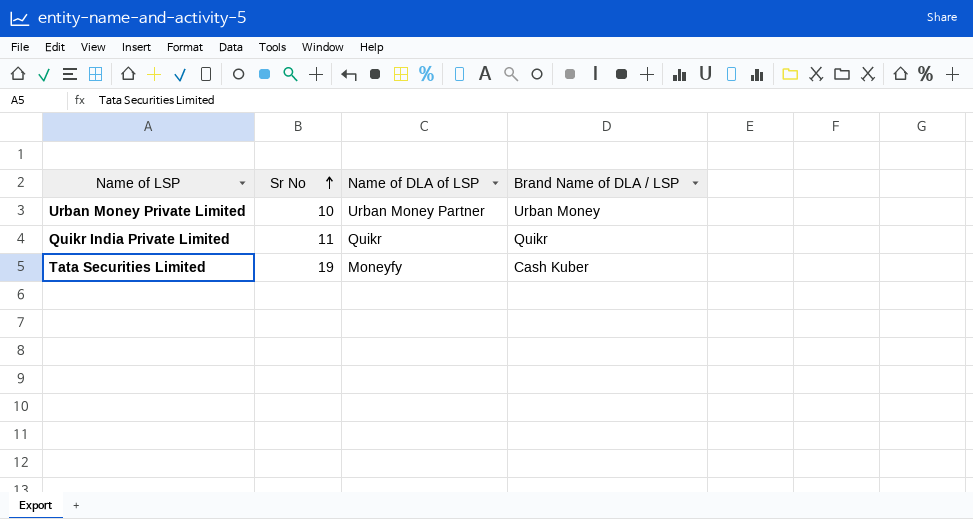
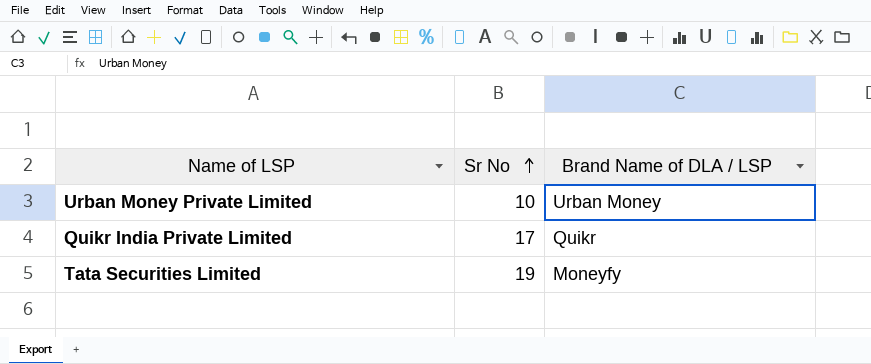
column Name of DLA of LSP | position: 3 -> none
Quikr India Private Limited | Sr No: 11 -> 17
Tata Securities Limited | Brand Name of DLA / LSP: Cash Kuber -> Moneyfy

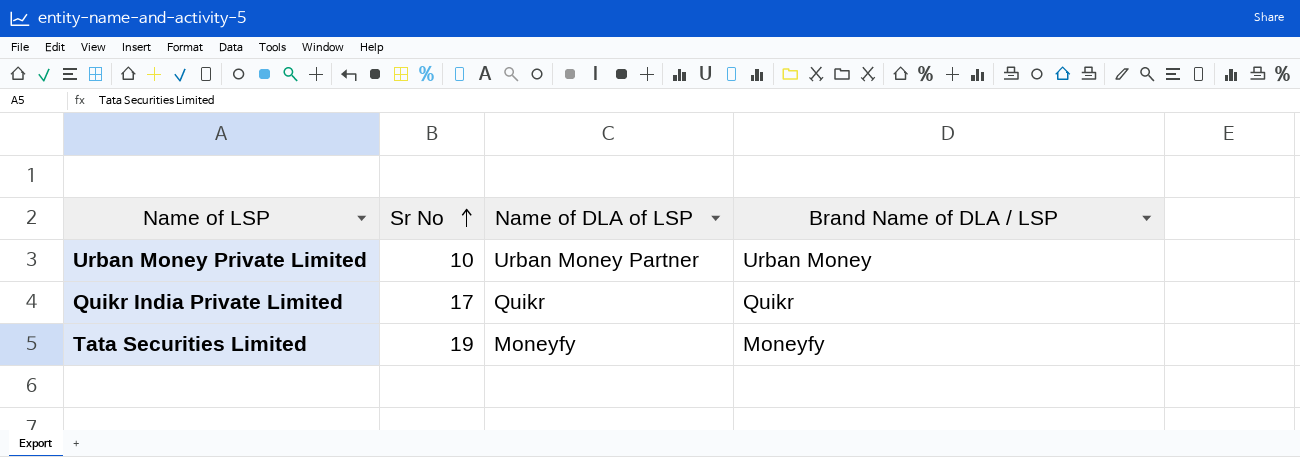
column Name of DLA of LSP | position: none -> 3

